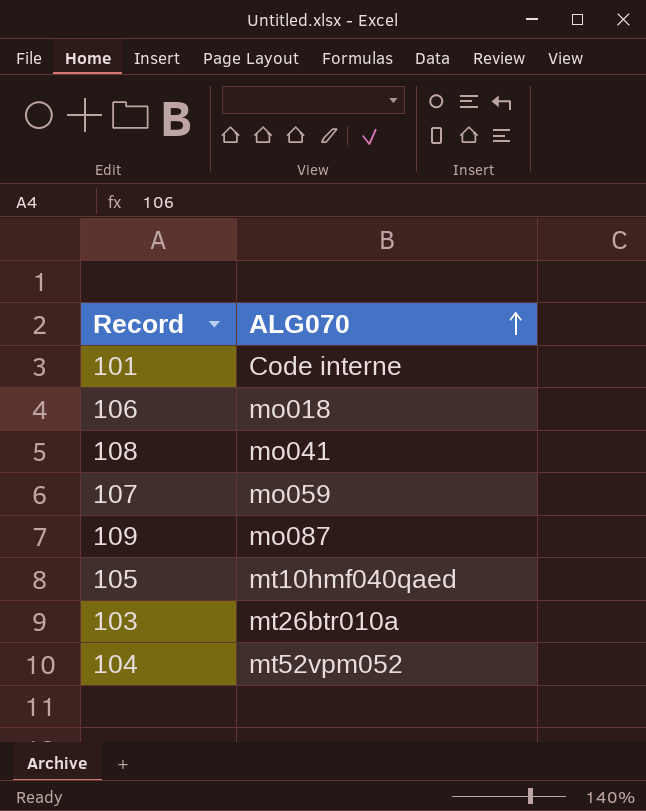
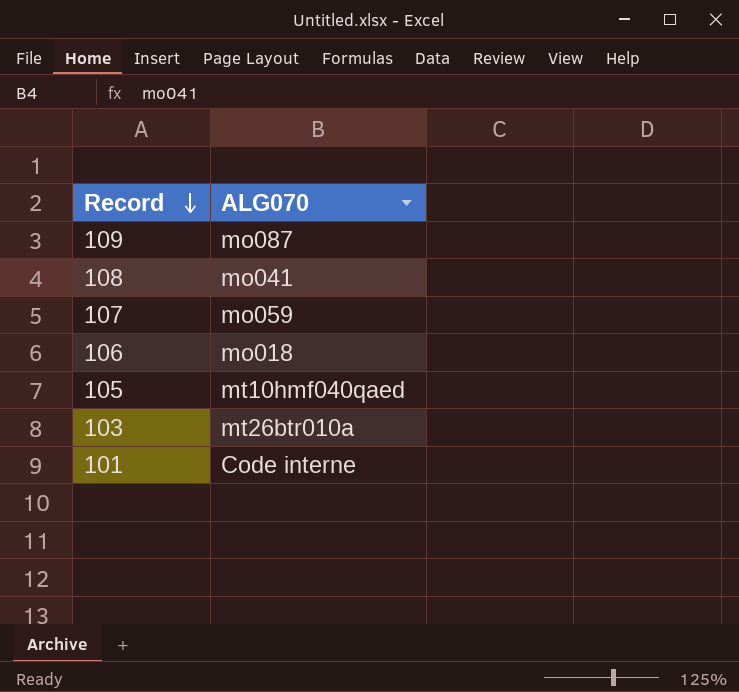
row order: ALG070 ascending -> Record descending
row 104: mt52vpm052 -> none

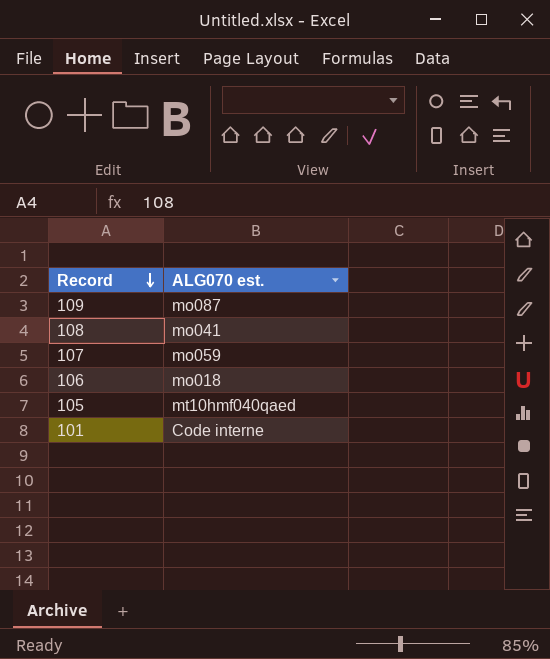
column name: ALG070 -> ALG070 est.
row 103: mt26btr010a -> none

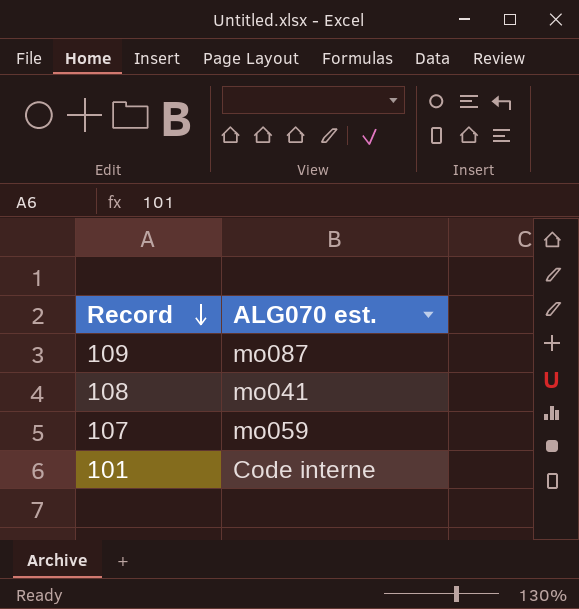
row 106: mo018 -> none
row 105: mt10hmf040qaed -> none

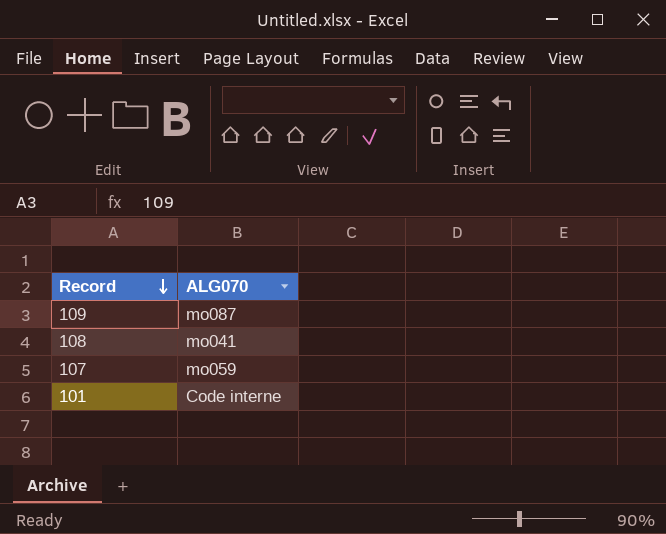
column name: ALG070 est. -> ALG070

